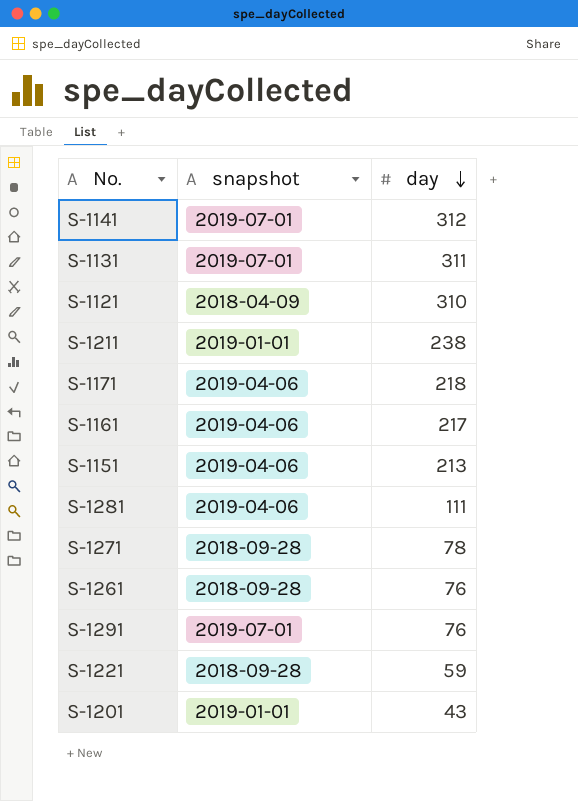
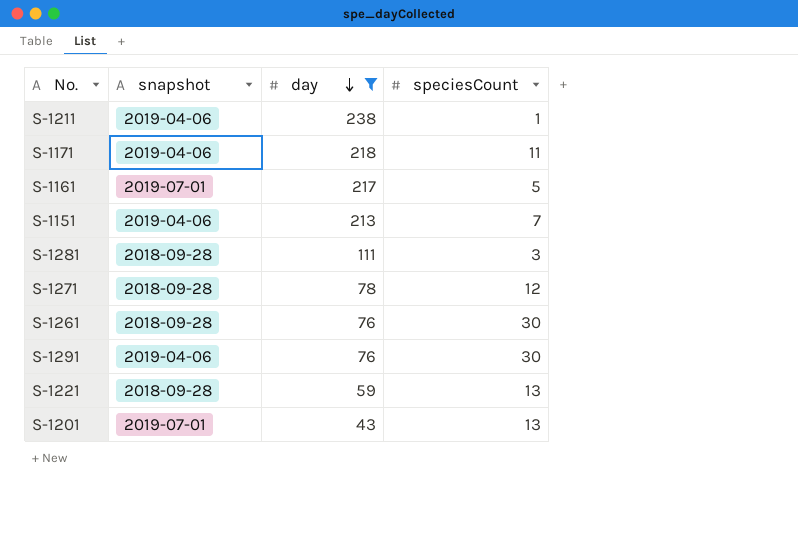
filter: none -> day <= 238
column speciesCount | position: none -> 4
S-1211 | snapshot: 2019-01-01 -> 2019-04-06
S-1161 | snapshot: 2019-04-06 -> 2019-07-01
S-1281 | snapshot: 2019-04-06 -> 2018-09-28
S-1291 | snapshot: 2019-07-01 -> 2019-04-06
S-1201 | snapshot: 2019-01-01 -> 2019-07-01

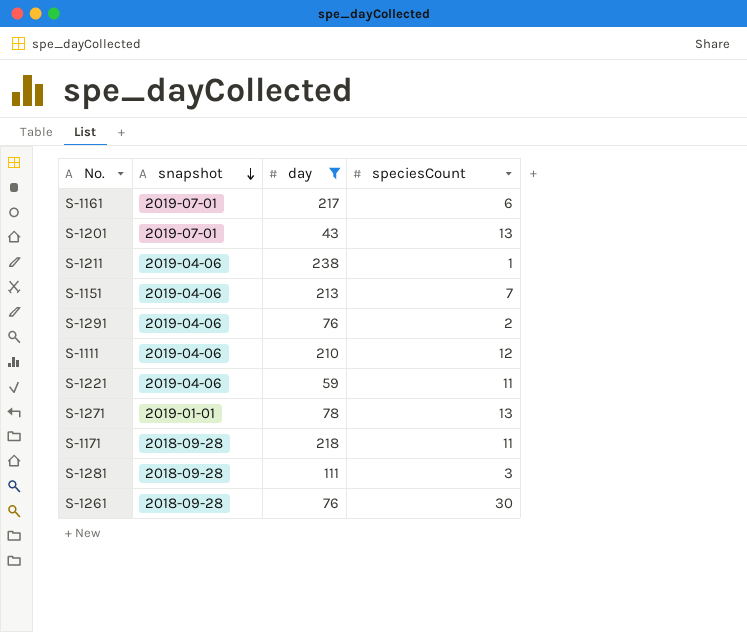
row order: day descending -> snapshot descending
S-1161 | speciesCount: 5 -> 6
S-1291 | speciesCount: 30 -> 2
row S-1111: none -> 2019-04-06 | 210 | 12
S-1221 | snapshot: 2018-09-28 -> 2019-04-06
S-1221 | speciesCount: 13 -> 11
S-1271 | snapshot: 2018-09-28 -> 2019-01-01
S-1271 | speciesCount: 12 -> 13
S-1171 | snapshot: 2019-04-06 -> 2018-09-28

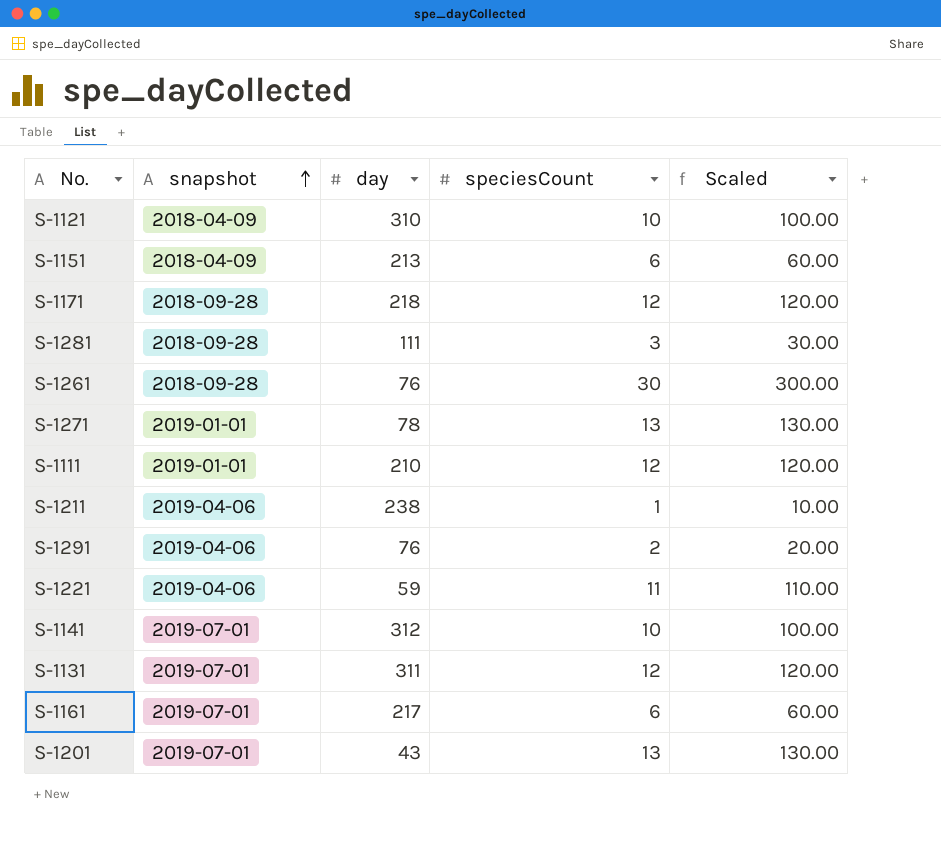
filter: day <= 238 -> none
row order: snapshot descending -> snapshot ascending
column Scaled | formula: none -> [speciesCount] * 10
S-1151 | snapshot: 2019-04-06 -> 2018-04-09
S-1151 | speciesCount: 7 -> 6
S-1171 | speciesCount: 11 -> 12
S-1111 | snapshot: 2019-04-06 -> 2019-01-01

